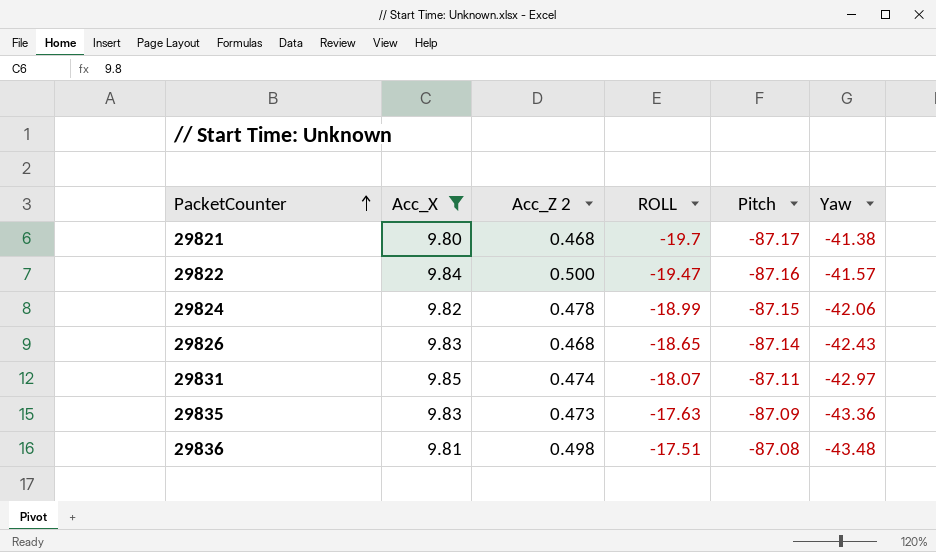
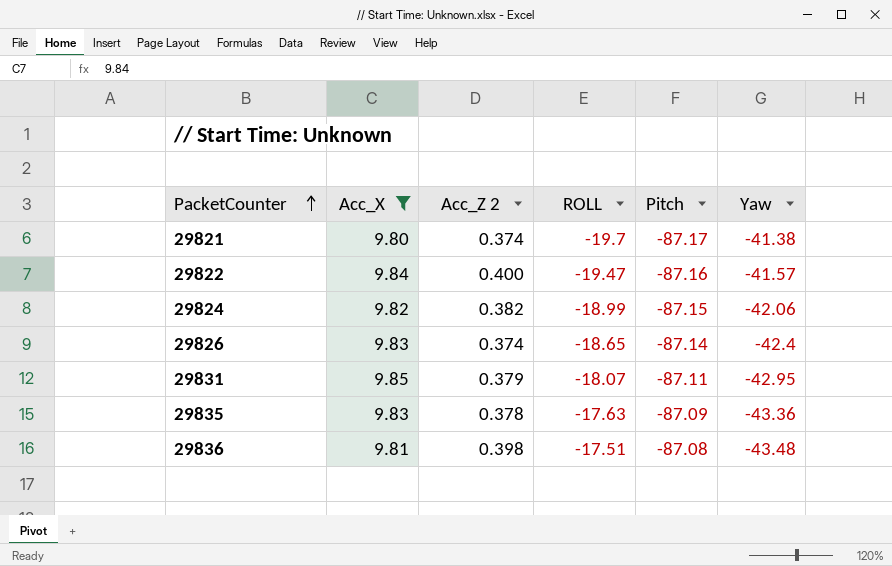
29821 | Acc_Z 2: 0.468 -> 0.374
29822 | Acc_Z 2: 0.500 -> 0.400
29824 | Acc_Z 2: 0.478 -> 0.382
29826 | Acc_Z 2: 0.468 -> 0.374
29826 | Yaw: -42.43 -> -42.4
29831 | Acc_Z 2: 0.474 -> 0.379
29831 | Yaw: -42.97 -> -42.95
29835 | Acc_Z 2: 0.473 -> 0.378
29836 | Acc_Z 2: 0.498 -> 0.398

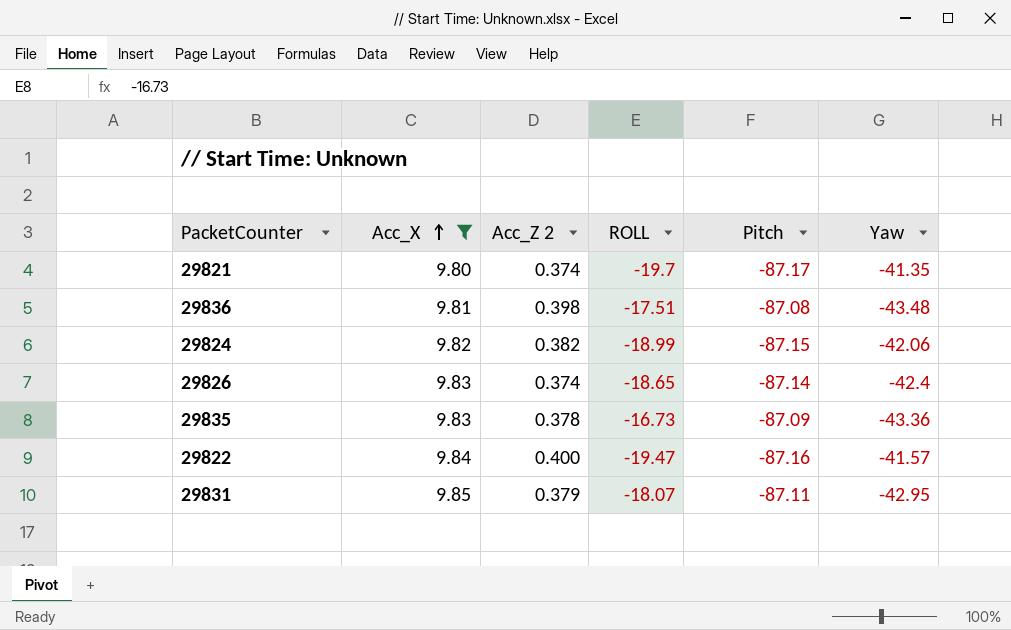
row order: PacketCounter ascending -> Acc_X ascending
29821 | Yaw: -41.38 -> -41.35
29835 | ROLL: -17.63 -> -16.73

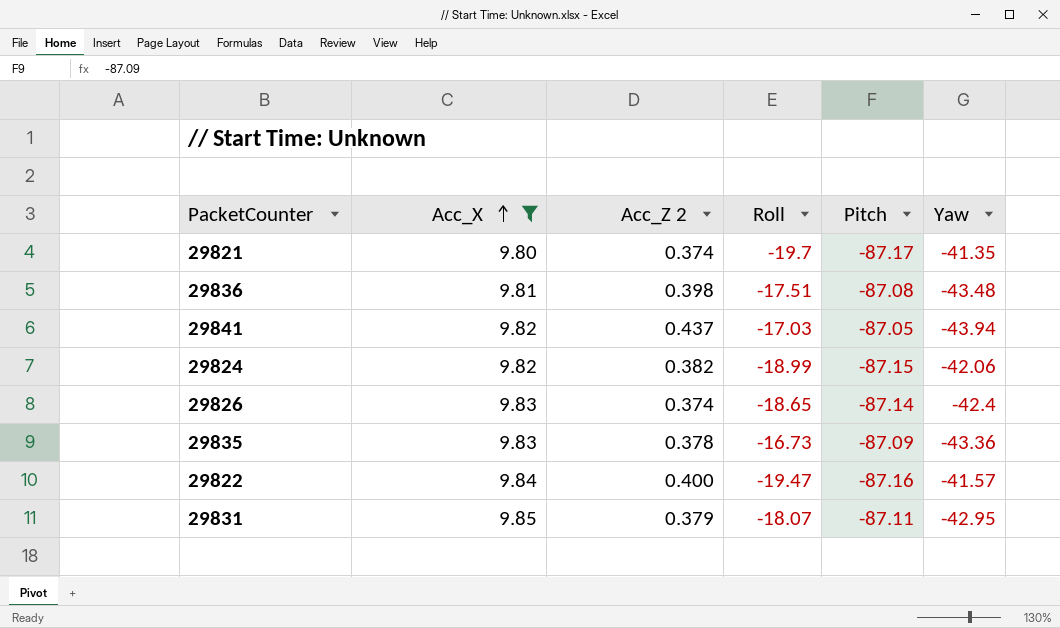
column name: ROLL -> Roll
row 29841: none -> 9.82 | 0.437 | -17.03 | -87.05 | -43.94

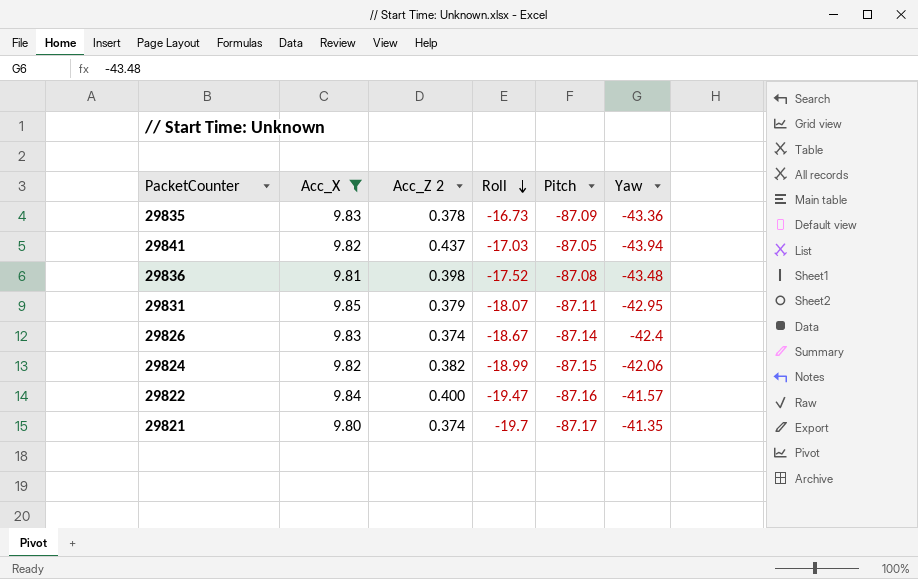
row order: Acc_X ascending -> Roll descending
29836 | Roll: -17.51 -> -17.52
29826 | Roll: -18.65 -> -18.67

